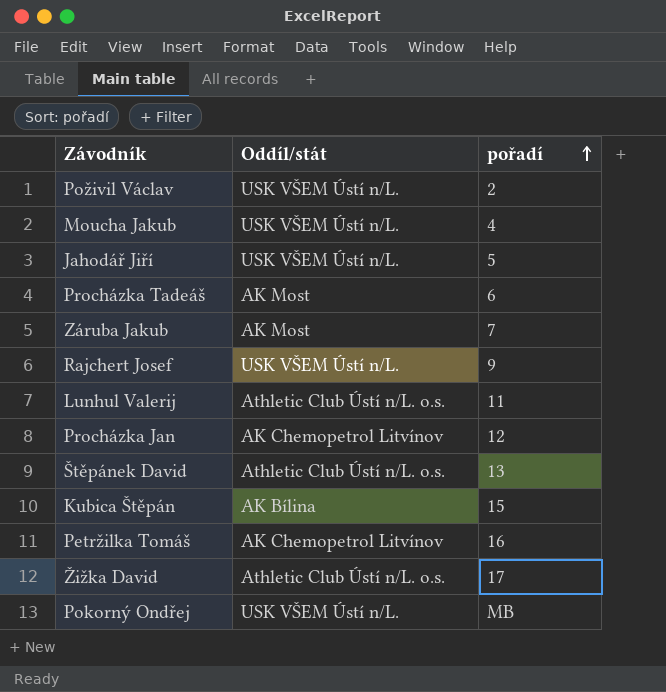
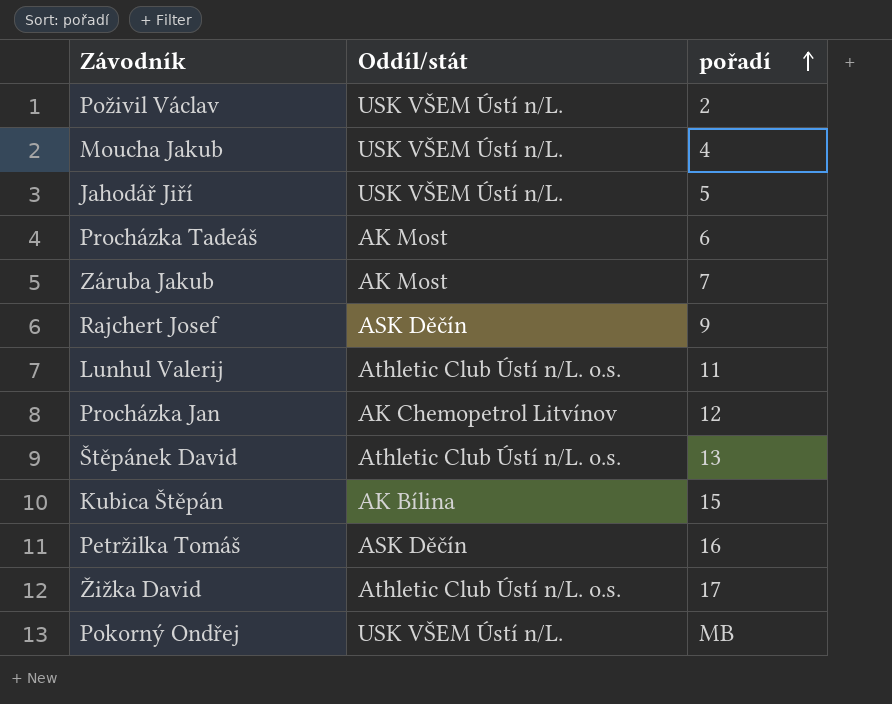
Rajchert Josef | Oddíl/stát: USK VŠEM Ústí n/L. -> ASK Děčín
Petržilka Tomáš | Oddíl/stát: AK Chemopetrol Litvínov -> ASK Děčín

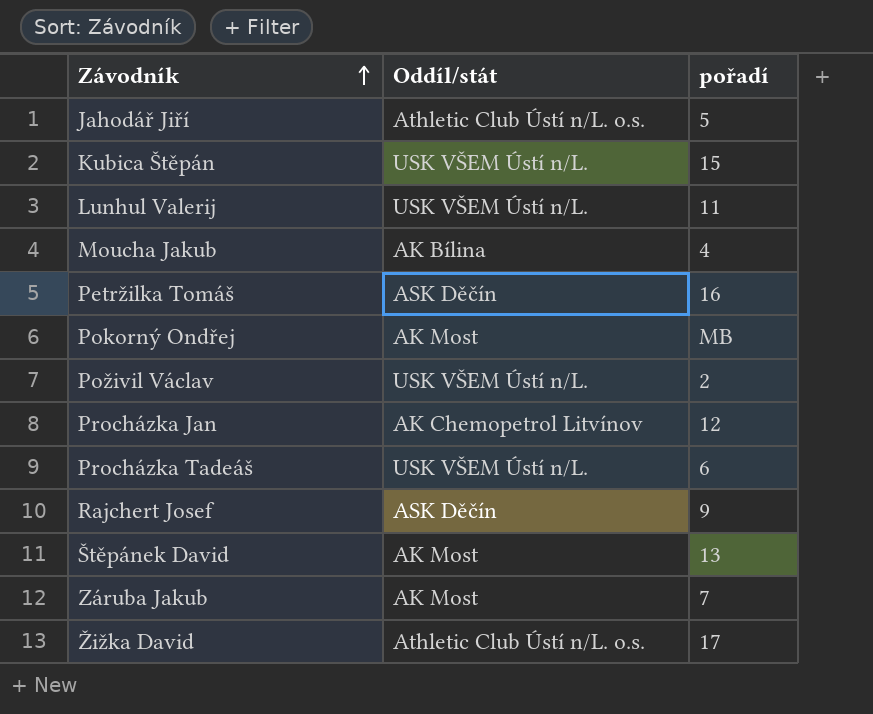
row order: pořadí ascending -> Závodník ascending
Jahodář Jiří | Oddíl/stát: USK VŠEM Ústí n/L. -> Athletic Club Ústí n/L. o.s.
Kubica Štěpán | Oddíl/stát: AK Bílina -> USK VŠEM Ústí n/L.
Lunhul Valerij | Oddíl/stát: Athletic Club Ústí n/L. o.s. -> USK VŠEM Ústí n/L.
Moucha Jakub | Oddíl/stát: USK VŠEM Ústí n/L. -> AK Bílina
Pokorný Ondřej | Oddíl/stát: USK VŠEM Ústí n/L. -> AK Most
Procházka Tadeáš | Oddíl/stát: AK Most -> USK VŠEM Ústí n/L.
Štěpánek David | Oddíl/stát: Athletic Club Ústí n/L. o.s. -> AK Most

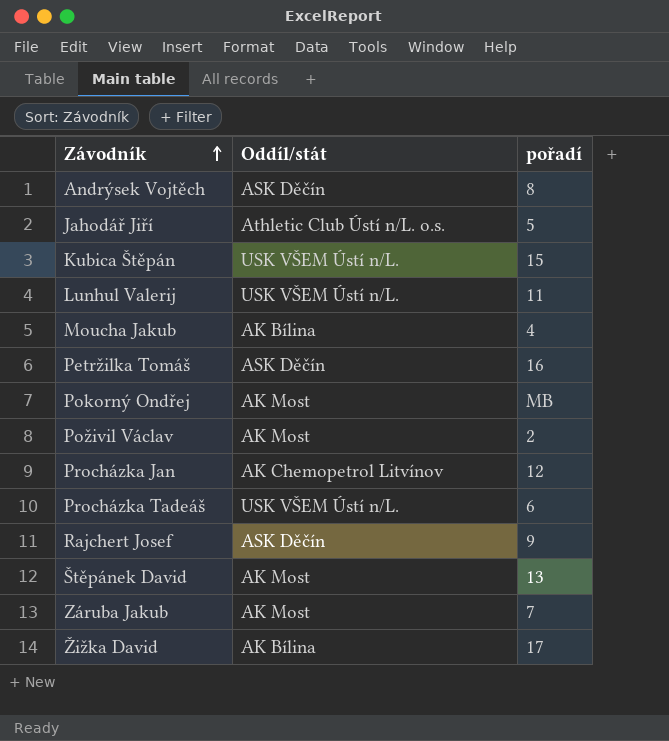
row Andrýsek Vojtěch: none -> ASK Děčín | 8
Poživil Václav | Oddíl/stát: USK VŠEM Ústí n/L. -> AK Most
Žižka David | Oddíl/stát: Athletic Club Ústí n/L. o.s. -> AK Bílina

